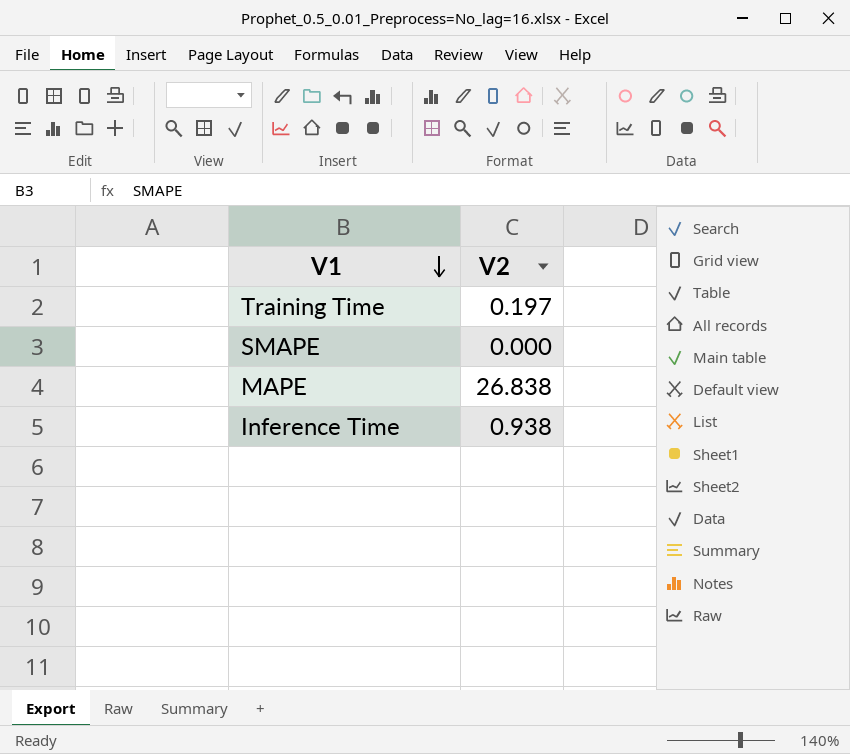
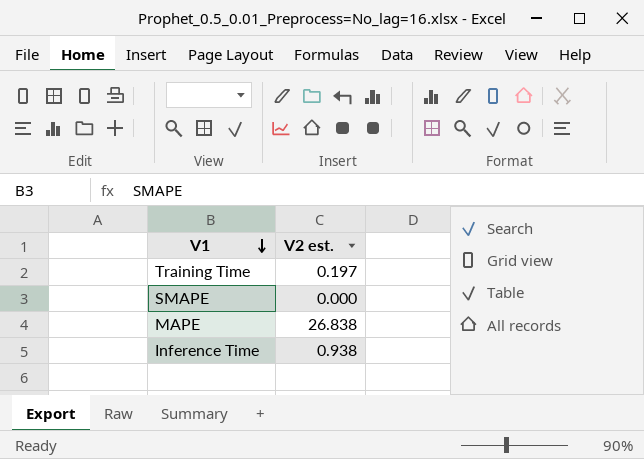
column name: V2 -> V2 est.

